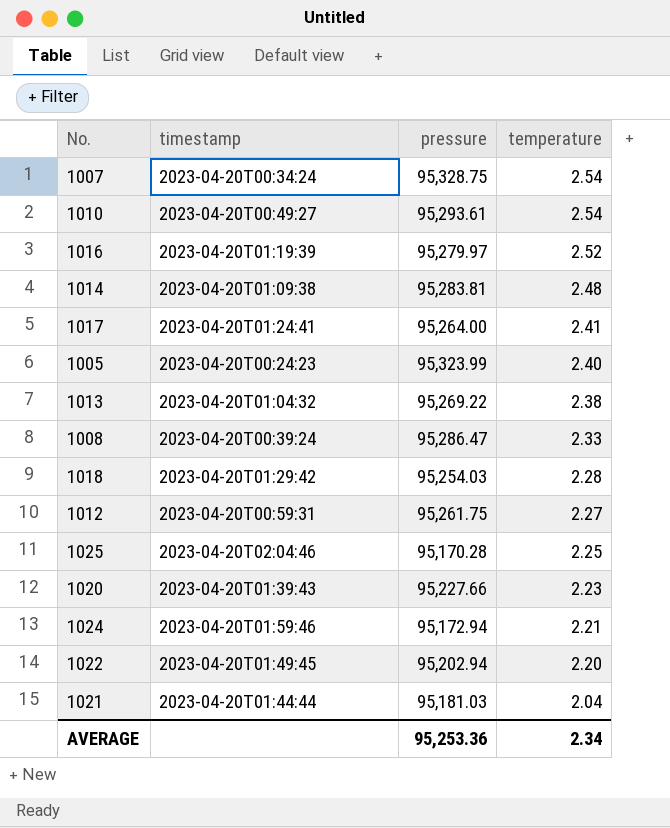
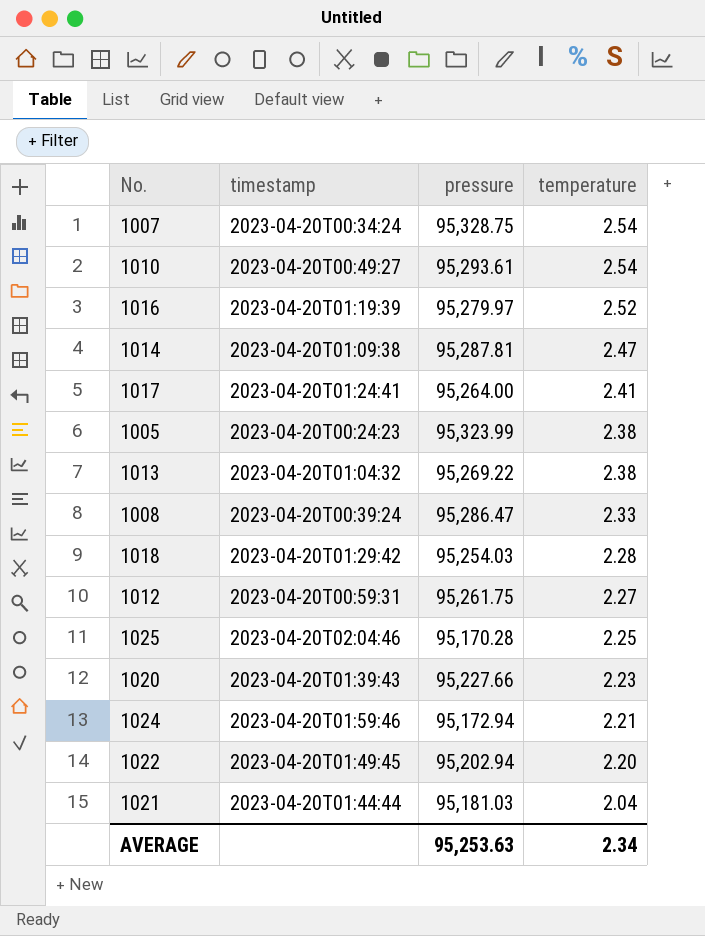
1014 | pressure: 95,283.81 -> 95,287.81
1014 | temperature: 2.48 -> 2.47
1005 | temperature: 2.40 -> 2.38
AVERAGE | pressure: 95,253.36 -> 95,253.63

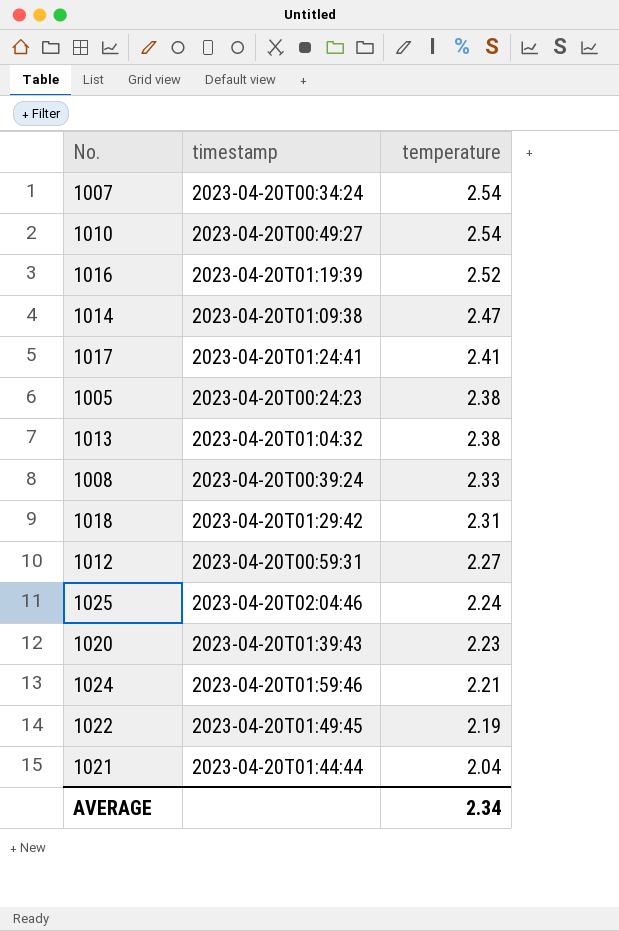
column pressure | position: 3 -> none
1018 | temperature: 2.28 -> 2.31
1025 | temperature: 2.25 -> 2.24
1022 | temperature: 2.20 -> 2.19

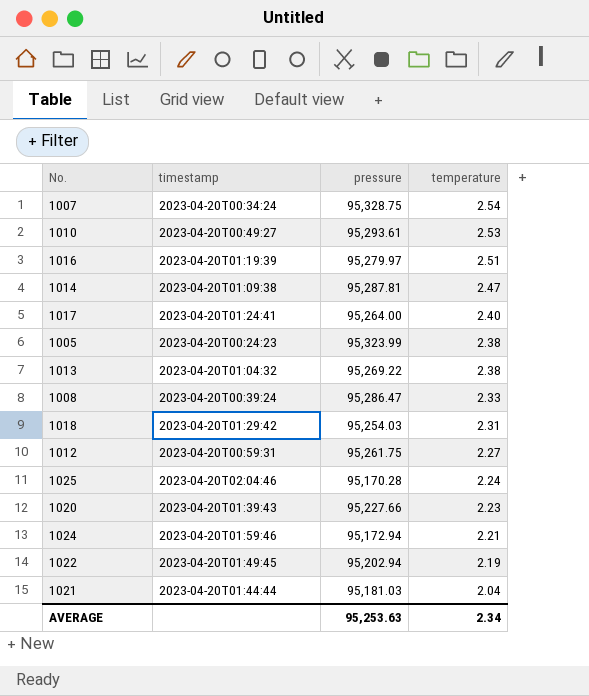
column pressure | position: none -> 3
1010 | temperature: 2.54 -> 2.53
1016 | temperature: 2.52 -> 2.51
1017 | temperature: 2.41 -> 2.40

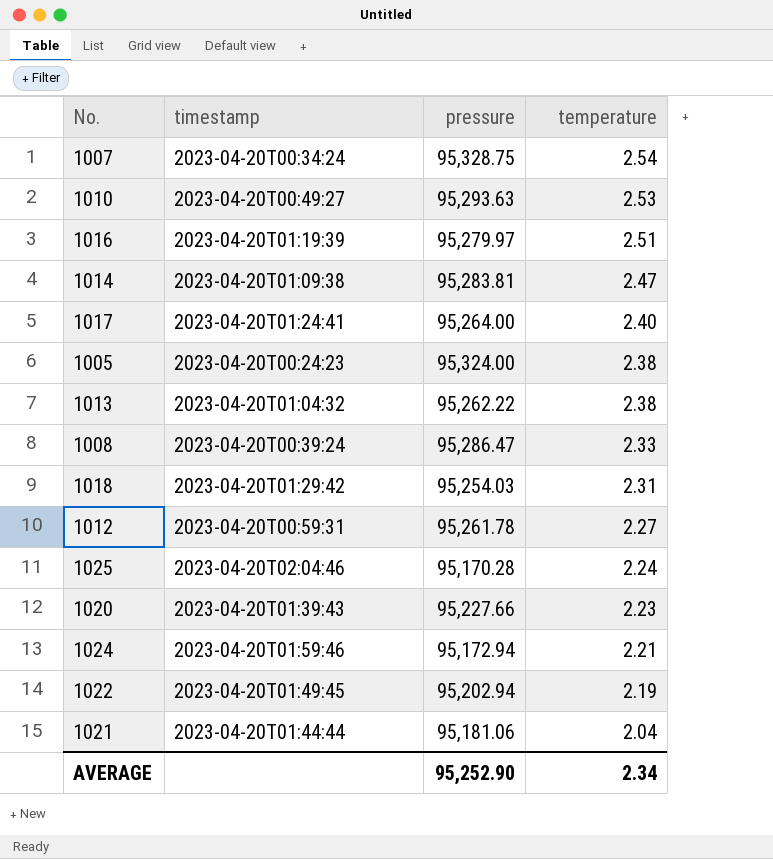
1010 | pressure: 95,293.61 -> 95,293.63
1014 | pressure: 95,287.81 -> 95,283.81
1005 | pressure: 95,323.99 -> 95,324.00
1013 | pressure: 95,269.22 -> 95,262.22
1012 | pressure: 95,261.75 -> 95,261.78
1021 | pressure: 95,181.03 -> 95,181.06
AVERAGE | pressure: 95,253.63 -> 95,252.90

